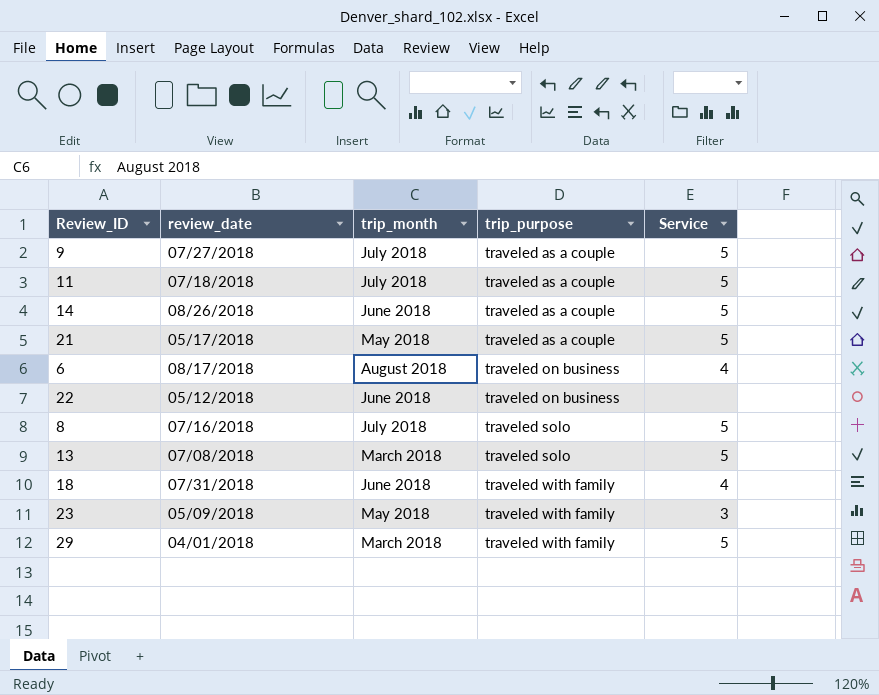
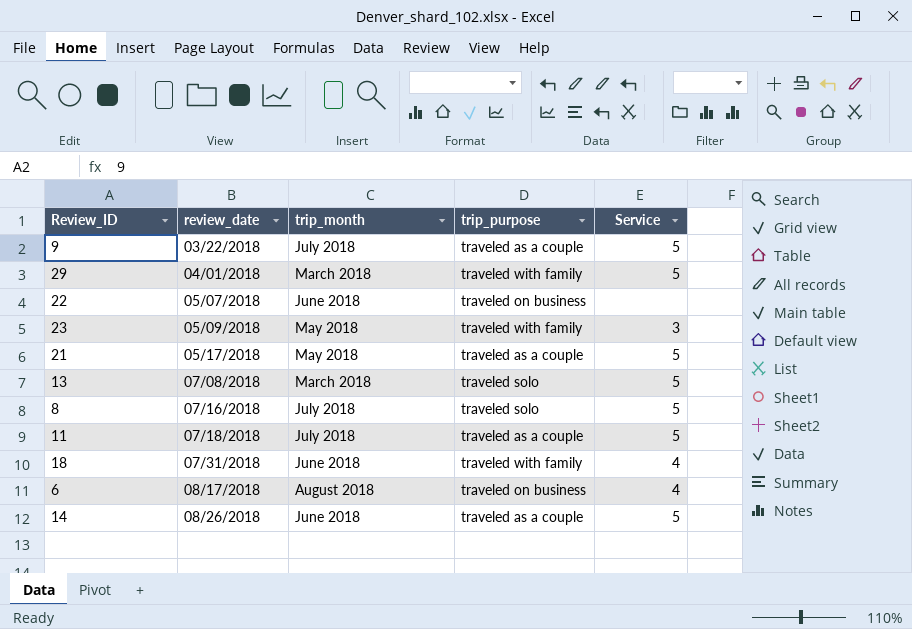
row order: trip_purpose ascending -> review_date ascending
9 | review_date: 07/27/2018 -> 03/22/2018
22 | review_date: 05/12/2018 -> 05/07/2018

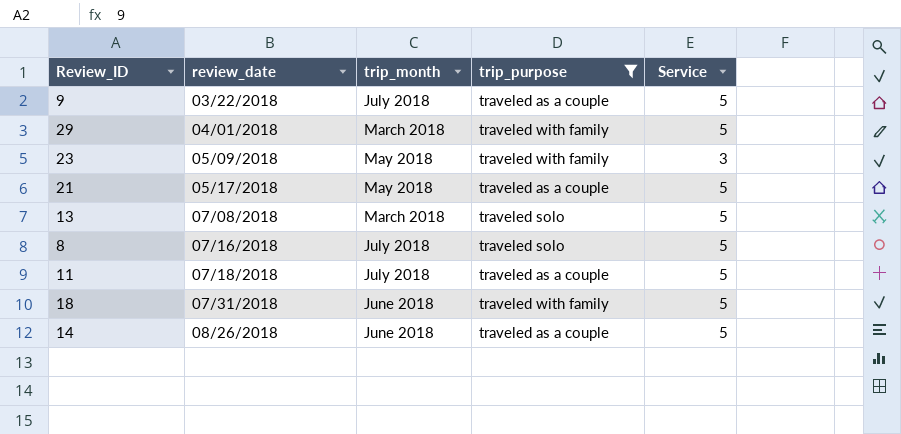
filter: none -> trip_purpose != traveled on business
18 | Service: 4 -> 5

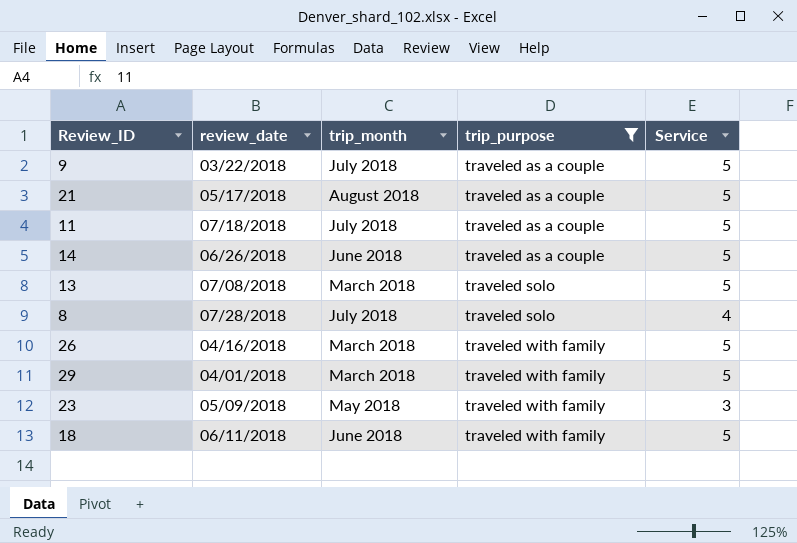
row order: review_date ascending -> trip_purpose ascending
21 | trip_month: May 2018 -> August 2018
14 | review_date: 08/26/2018 -> 06/26/2018
8 | review_date: 07/16/2018 -> 07/28/2018
8 | Service: 5 -> 4
row 26: none -> 04/16/2018 | March 2018 | traveled with family | 5
18 | review_date: 07/31/2018 -> 06/11/2018

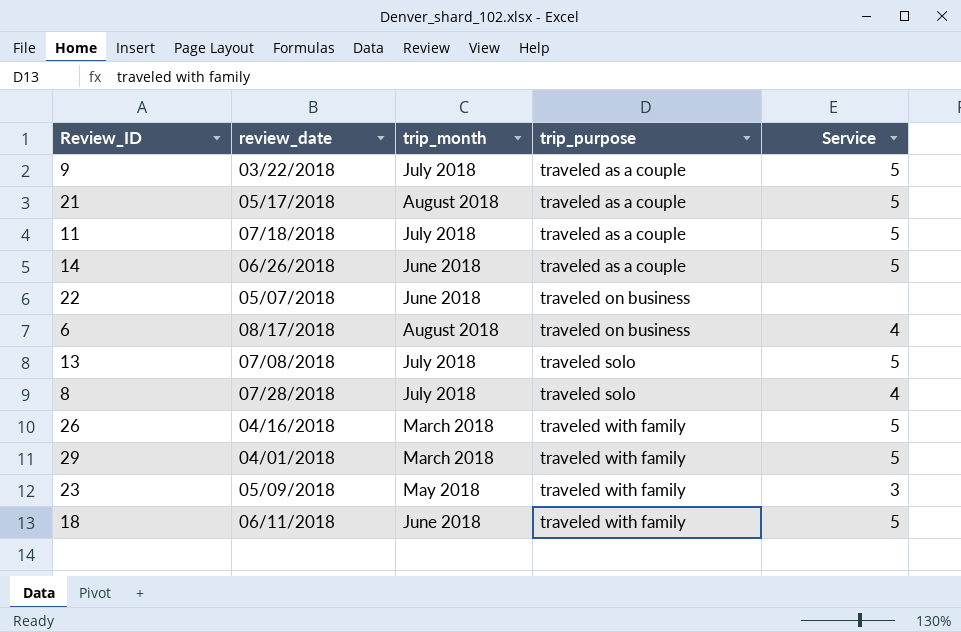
filter: trip_purpose != traveled on business -> none
13 | trip_month: March 2018 -> July 2018

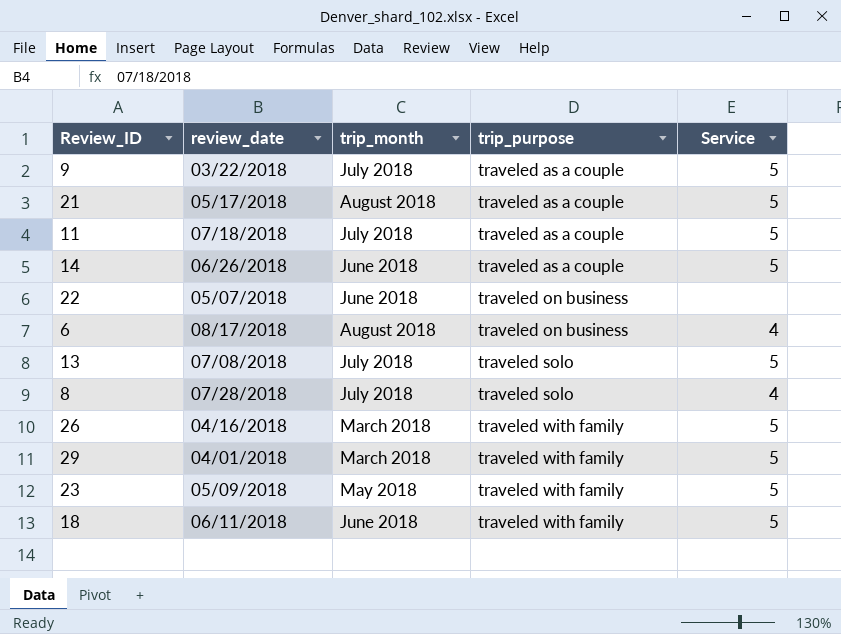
23 | Service: 3 -> 5

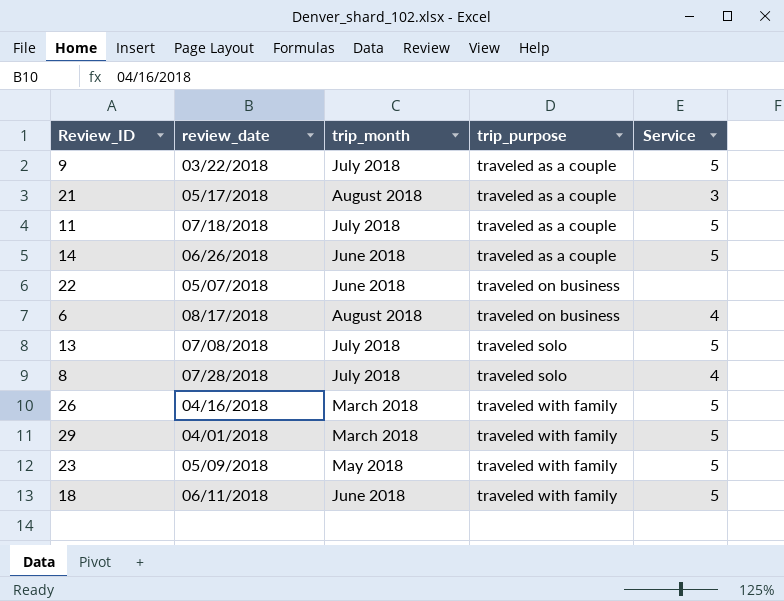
21 | Service: 5 -> 3

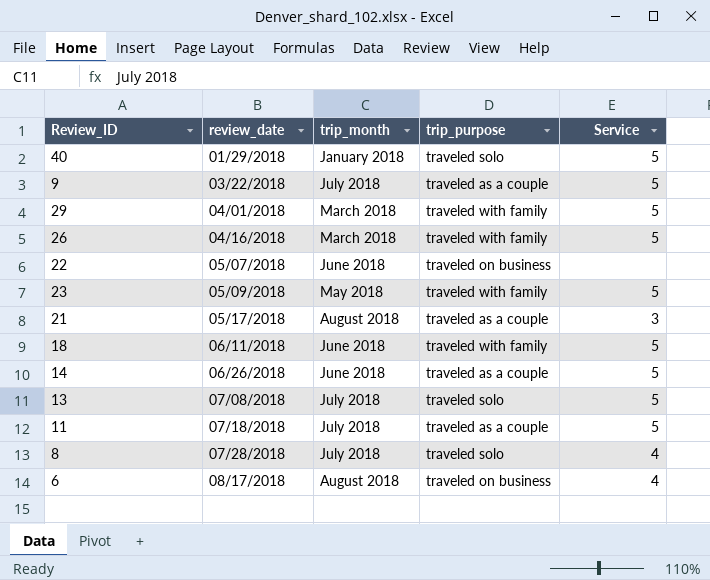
row order: trip_purpose ascending -> review_date ascending
row 40: none -> 01/29/2018 | January 2018 | traveled solo | 5

